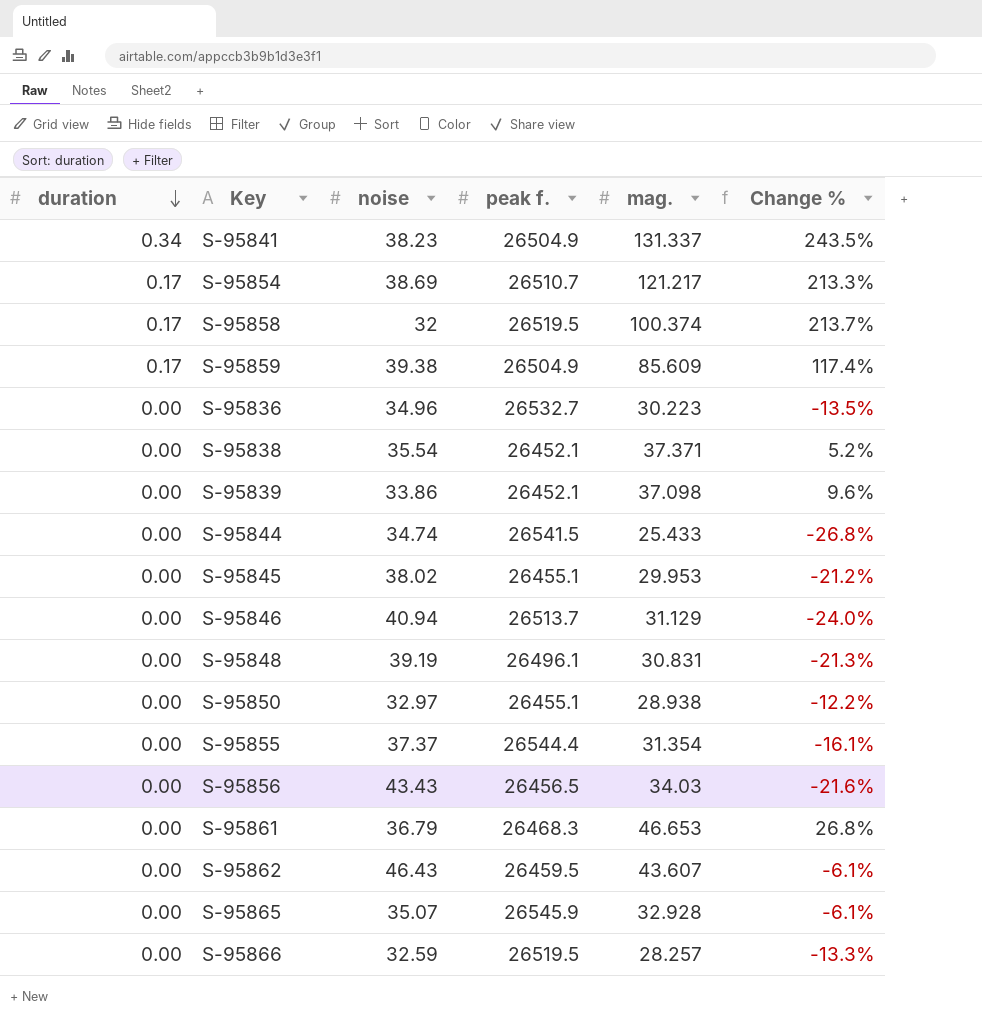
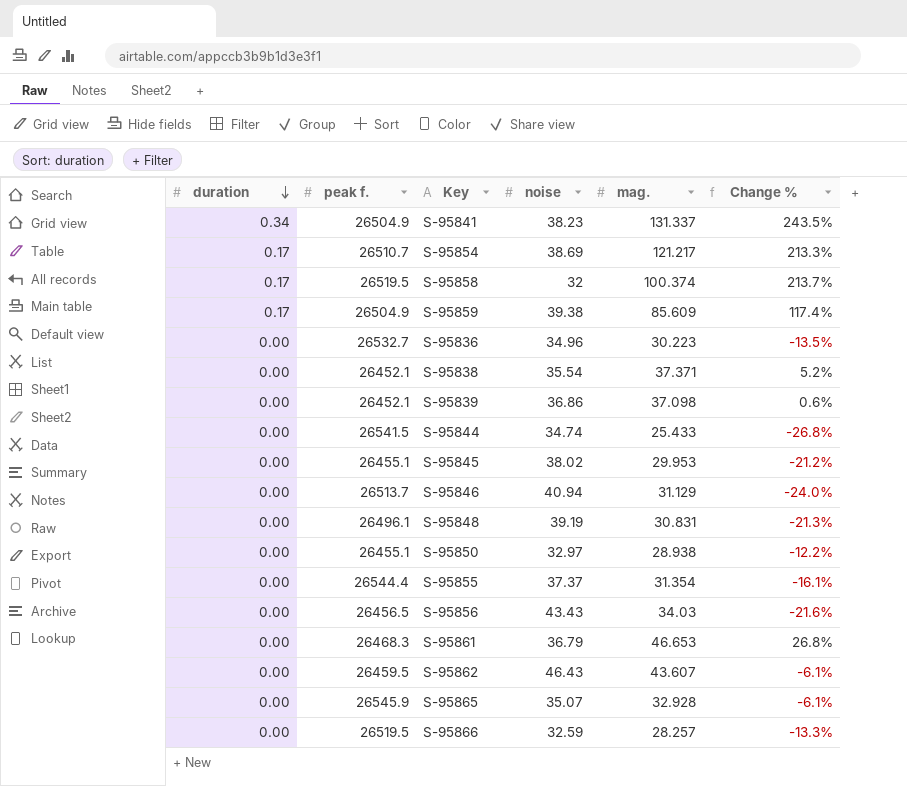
column peak f. | position: 4 -> 2
S-95839 | noise: 33.86 -> 36.86
S-95839 | Change %: 9.6% -> 0.6%

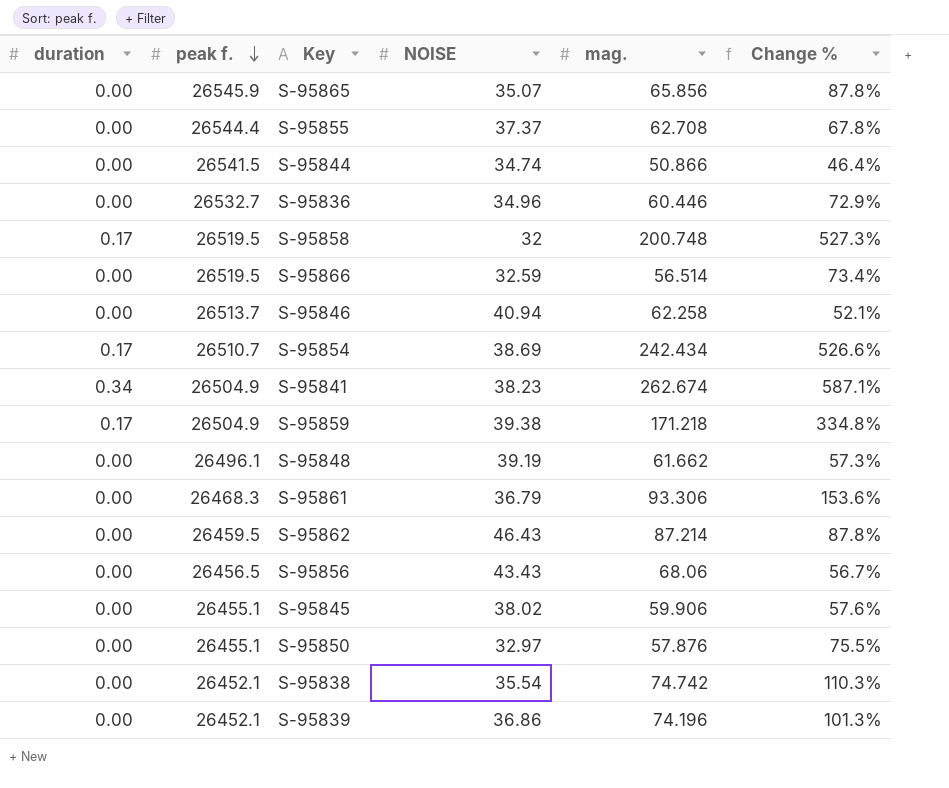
row order: duration descending -> peak f. descending
column name: noise -> NOISE
S-95865 | mag.: 32.928 -> 65.856
S-95865 | Change %: -6.1% -> 87.8%
S-95855 | mag.: 31.354 -> 62.708
S-95855 | Change %: -16.1% -> 67.8%
S-95844 | mag.: 25.433 -> 50.866
S-95844 | Change %: -26.8% -> 46.4%
S-95836 | mag.: 30.223 -> 60.446
S-95836 | Change %: -13.5% -> 72.9%
S-95858 | mag.: 100.374 -> 200.748
S-95858 | Change %: 213.7% -> 527.3%
S-95866 | mag.: 28.257 -> 56.514
S-95866 | Change %: -13.3% -> 73.4%
S-95846 | mag.: 31.129 -> 62.258
S-95846 | Change %: -24.0% -> 52.1%
S-95854 | mag.: 121.217 -> 242.434
S-95854 | Change %: 213.3% -> 526.6%
S-95841 | mag.: 131.337 -> 262.674
S-95841 | Change %: 243.5% -> 587.1%
S-95859 | mag.: 85.609 -> 171.218
S-95859 | Change %: 117.4% -> 334.8%
S-95848 | mag.: 30.831 -> 61.662
S-95848 | Change %: -21.3% -> 57.3%
S-95861 | mag.: 46.653 -> 93.306
S-95861 | Change %: 26.8% -> 153.6%
S-95862 | mag.: 43.607 -> 87.214
S-95862 | Change %: -6.1% -> 87.8%
S-95856 | mag.: 34.03 -> 68.06
S-95856 | Change %: -21.6% -> 56.7%
S-95845 | mag.: 29.953 -> 59.906
S-95845 | Change %: -21.2% -> 57.6%
S-95850 | mag.: 28.938 -> 57.876
S-95850 | Change %: -12.2% -> 75.5%
S-95838 | mag.: 37.371 -> 74.742
S-95838 | Change %: 5.2% -> 110.3%
S-95839 | mag.: 37.098 -> 74.196
S-95839 | Change %: 0.6% -> 101.3%

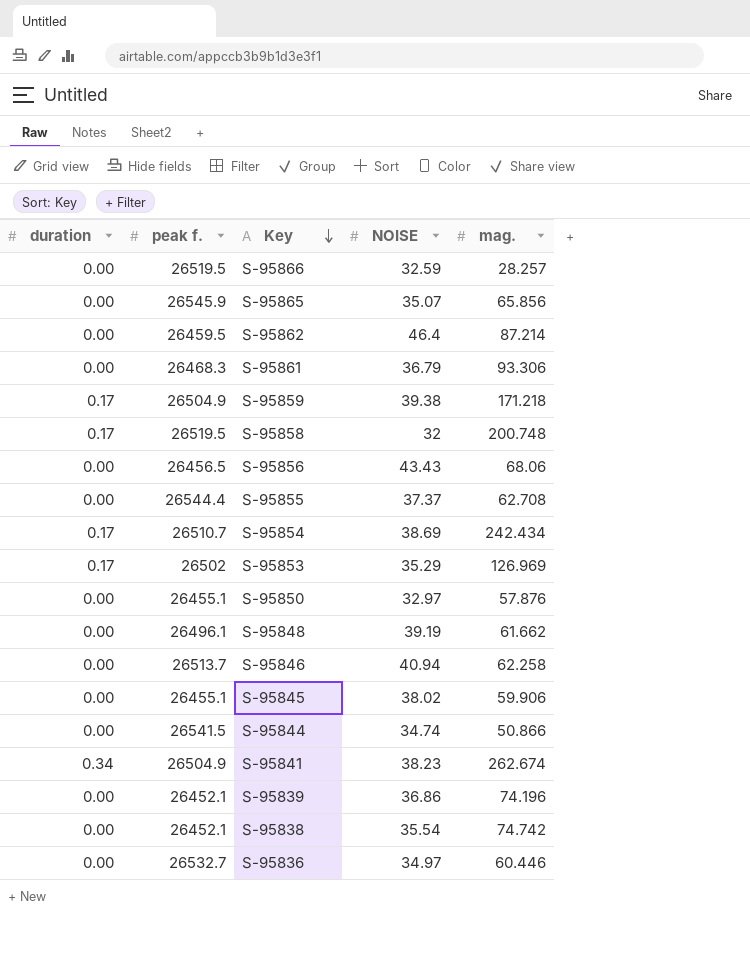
row order: peak f. descending -> Key descending
column Change % | formula: ([mag.] - [NOISE]) / [NOISE] -> none
S-95866 | mag.: 56.514 -> 28.257
S-95862 | NOISE: 46.43 -> 46.4
row S-95853: none -> 0.17 | 26502 | 35.29 | 126.969
S-95836 | NOISE: 34.96 -> 34.97

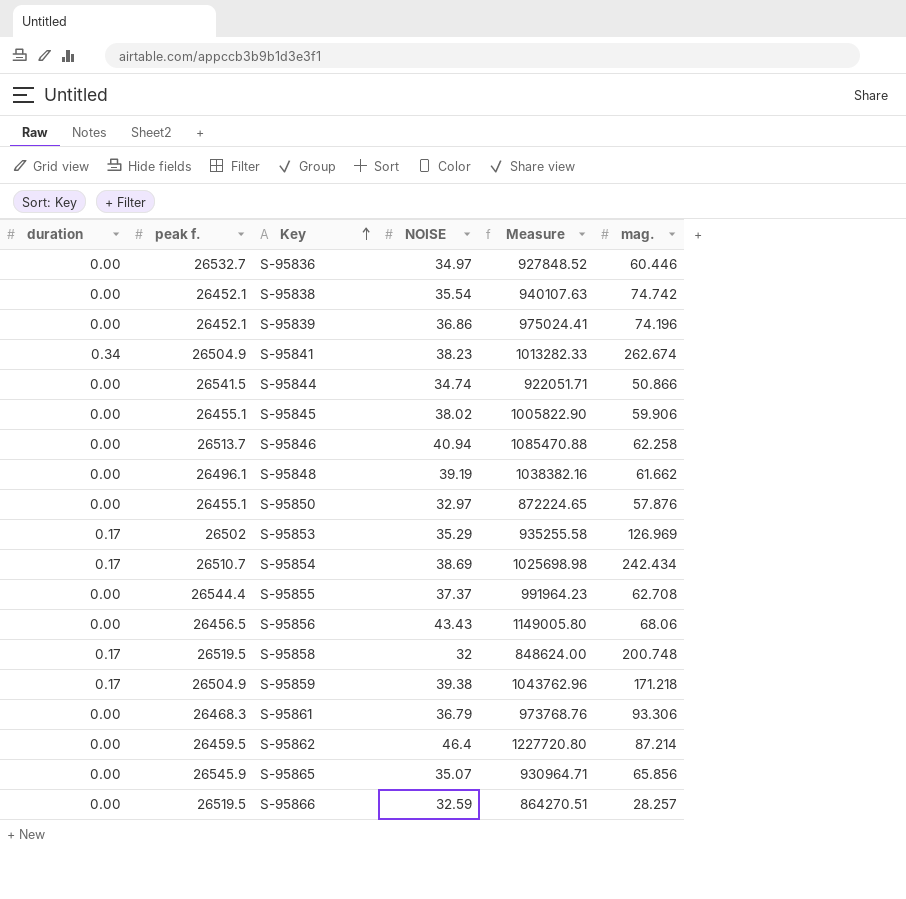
row order: Key descending -> Key ascending
column Measure | formula: none -> [peak f.] * [NOISE]

